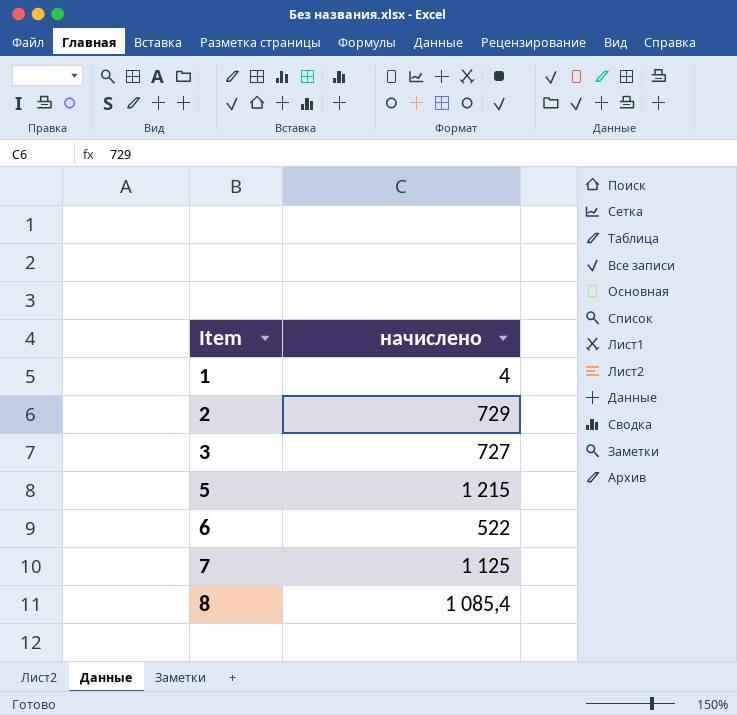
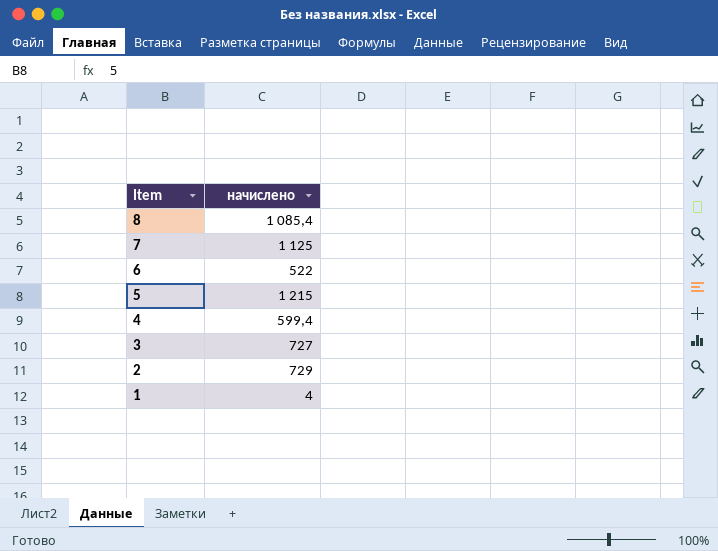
row order: Item ascending -> Item descending
row 4: none -> 599,4

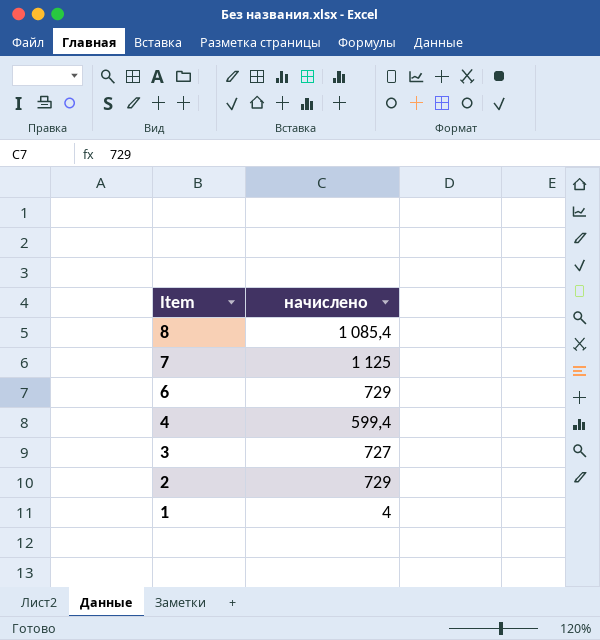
row 5: 1 215 -> none
6 | начислено: 522 -> 729

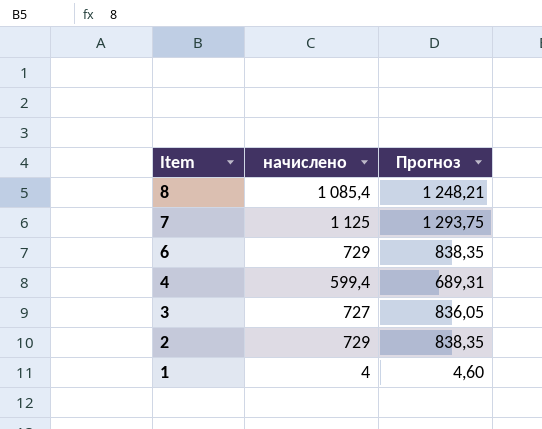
column Прогноз | formula: none -> [начислено] * 1,15

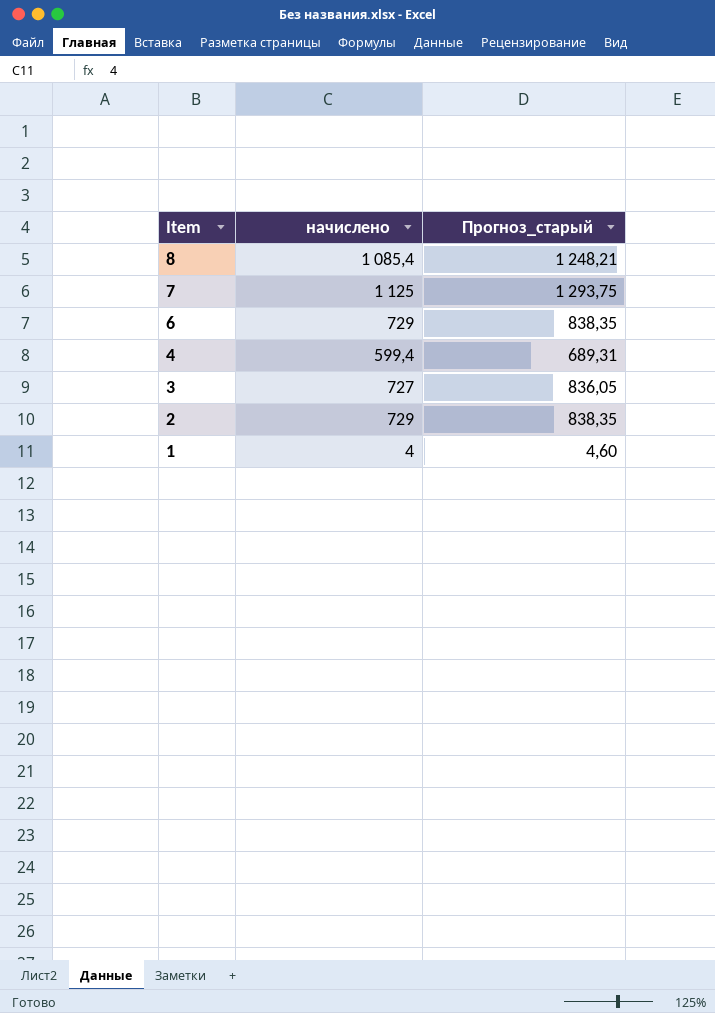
column name: Прогноз -> Прогноз_старый

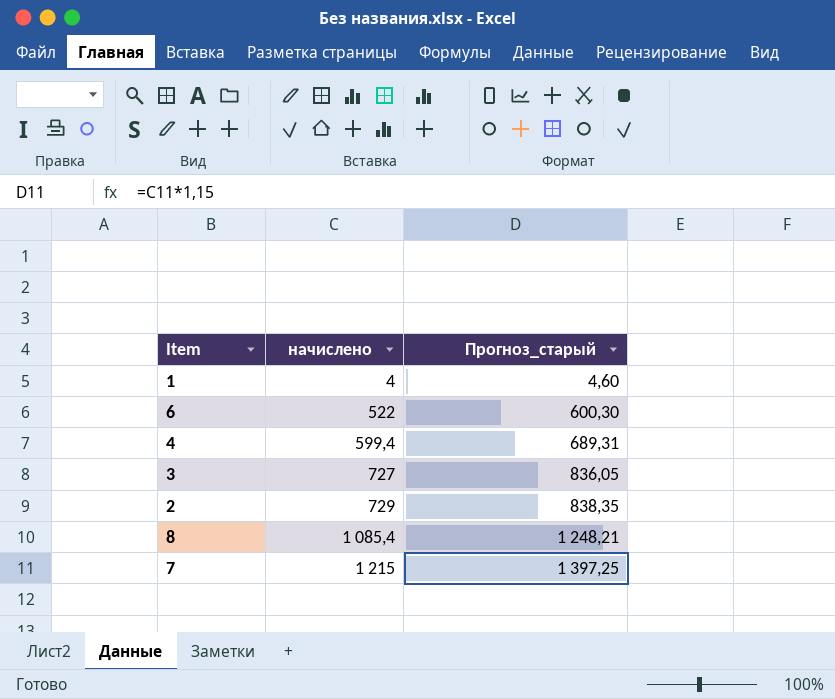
row order: Item descending -> начислено ascending
6 | начислено: 729 -> 522
6 | Прогноз_старый: 838,35 -> 600,30
7 | начислено: 1 125 -> 1 215
7 | Прогноз_старый: 1 293,75 -> 1 397,25

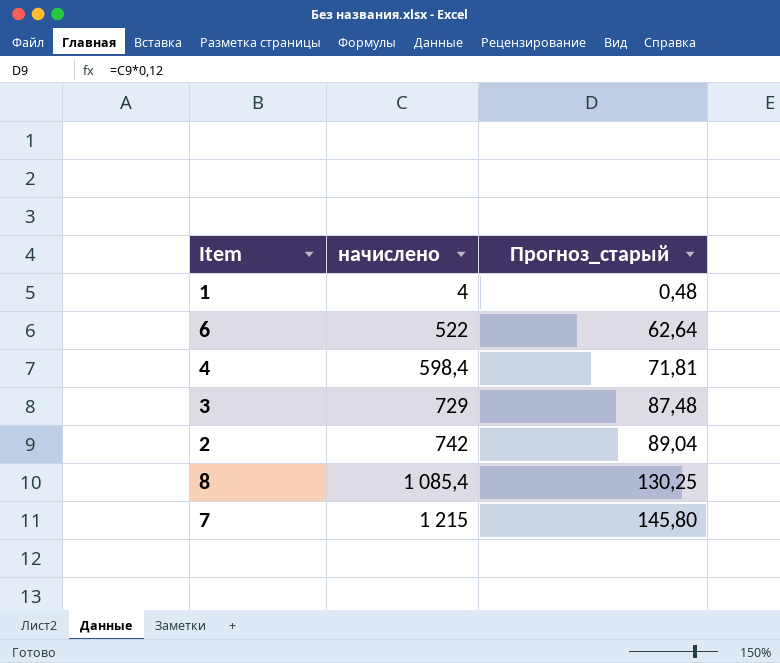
column Прогноз_старый | formula: [начислено] * 1,15 -> [начислено] * 0,12
4 | начислено: 599,4 -> 598,4
3 | начислено: 727 -> 729
2 | начислено: 729 -> 742

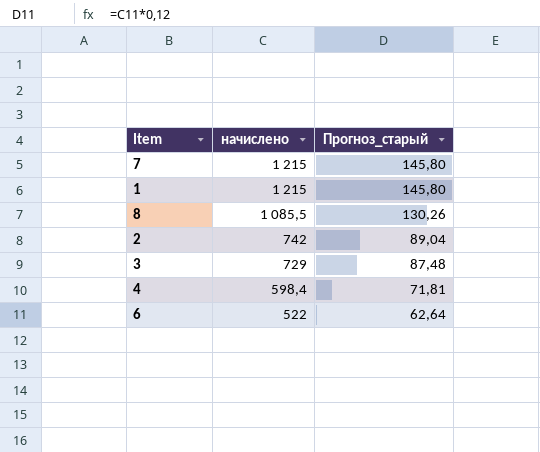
row order: начислено ascending -> начислено descending
1 | начислено: 4 -> 1 215
1 | Прогноз_старый: 0,48 -> 145,80
8 | начислено: 1 085,4 -> 1 085,5
8 | Прогноз_старый: 130,25 -> 130,26

